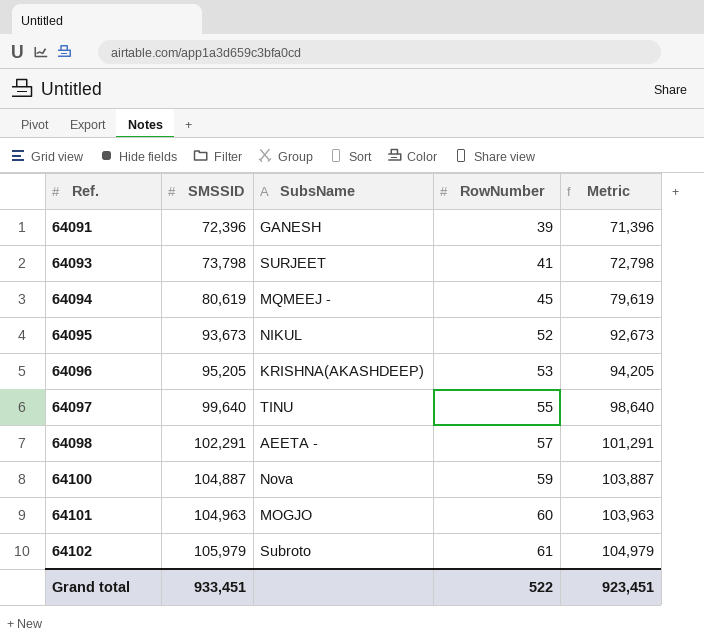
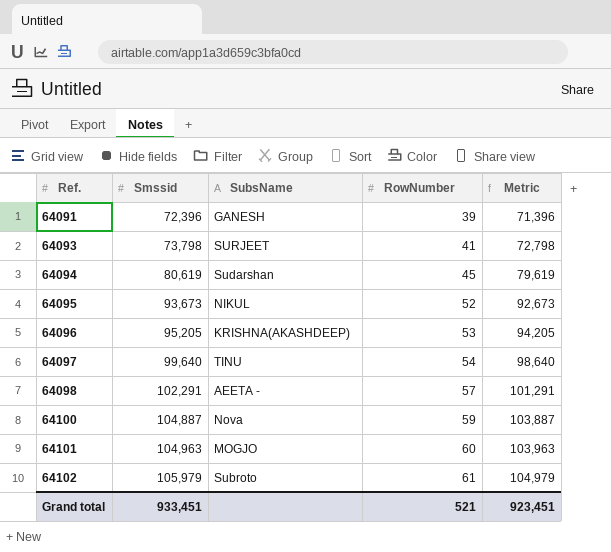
column name: SMSSID -> Smssid
64094 | SubsName: MQMEEJ - -> Sudarshan
64097 | RowNumber: 55 -> 54
Grand total | RowNumber: 522 -> 521

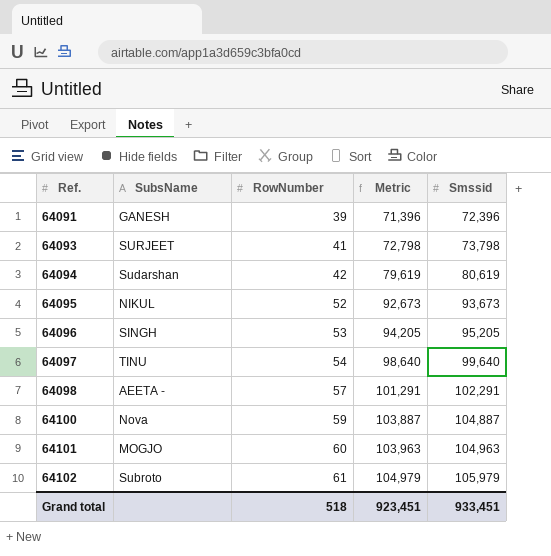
column Smssid | position: 2 -> 5
64094 | RowNumber: 45 -> 42
64096 | SubsName: KRISHNA(AKASHDEEP) -> SINGH
Grand total | RowNumber: 521 -> 518

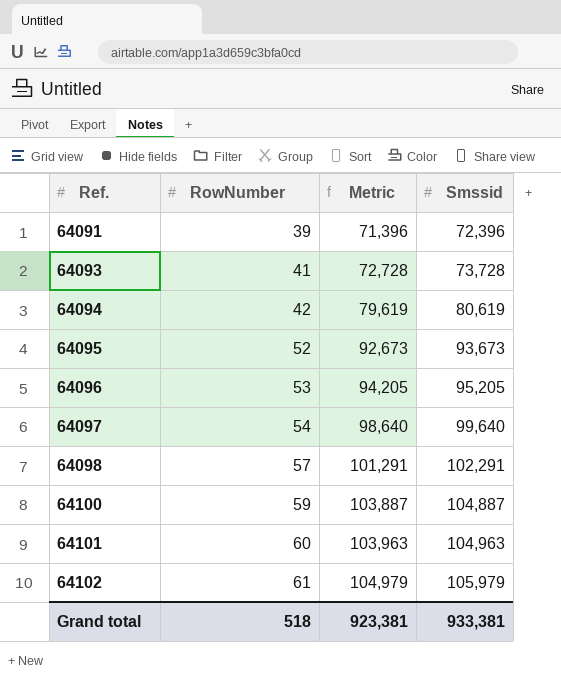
column SubsName | position: 2 -> none
64093 | Metric: 72,798 -> 72,728
64093 | Smssid: 73,798 -> 73,728
Grand total | Metric: 923,451 -> 923,381
Grand total | Smssid: 933,451 -> 933,381

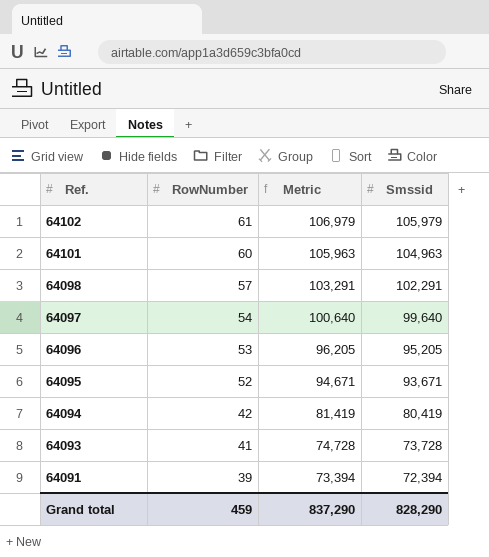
row order: Ref. ascending -> Ref. descending
column Metric | formula: [Smssid] - 1000 -> [Smssid] + 1000
row 64100: 59 | 103,887 | 104,887 -> none
64095 | Smssid: 93,673 -> 93,671
64094 | Smssid: 80,619 -> 80,419
64091 | Smssid: 72,396 -> 72,394
Grand total | RowNumber: 518 -> 459
Grand total | Metric: 923,381 -> 837,290
Grand total | Smssid: 933,381 -> 828,290

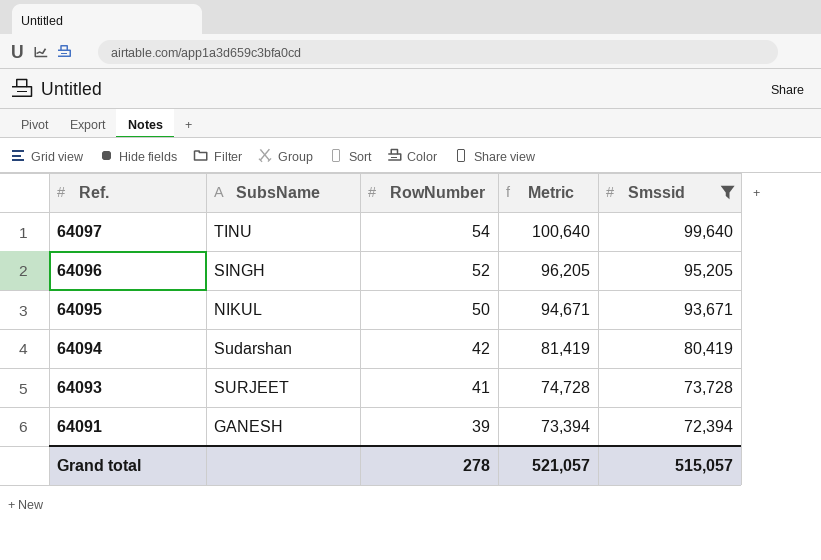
filter: none -> Smssid <= 99,640
column SubsName | position: none -> 2
64096 | RowNumber: 53 -> 52
64095 | RowNumber: 52 -> 50
Grand total | RowNumber: 459 -> 278
Grand total | Metric: 837,290 -> 521,057
Grand total | Smssid: 828,290 -> 515,057

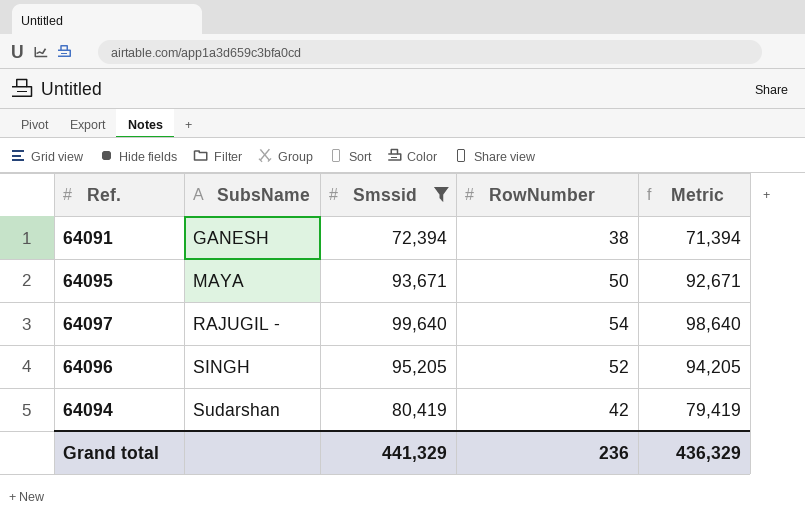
row order: Ref. descending -> SubsName ascending
column Smssid | position: 5 -> 3
column Metric | formula: [Smssid] + 1000 -> [Smssid] - 1000
row 64093: SURJEET | 41 | 74,728 | 73,728 -> none
64091 | RowNumber: 39 -> 38
64095 | SubsName: NIKUL -> MAYA
64097 | SubsName: TINU -> RAJUGIL -
Grand total | Smssid: 515,057 -> 441,329
Grand total | RowNumber: 278 -> 236
Grand total | Metric: 521,057 -> 436,329

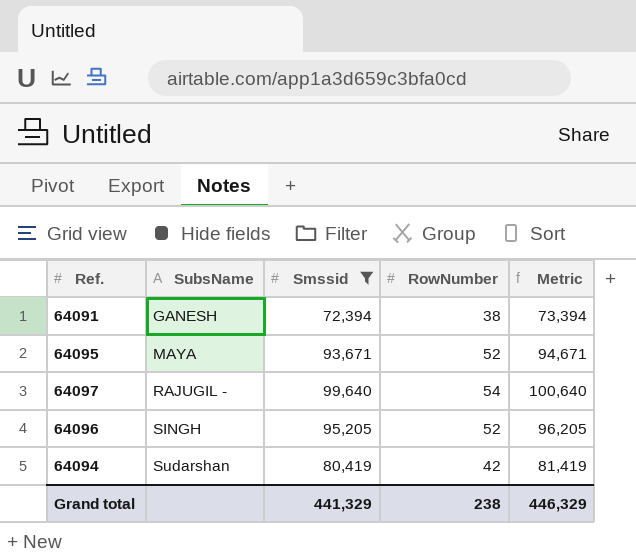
column Metric | formula: [Smssid] - 1000 -> [Smssid] + 1000
64095 | RowNumber: 50 -> 52
Grand total | RowNumber: 236 -> 238
Grand total | Metric: 436,329 -> 446,329

